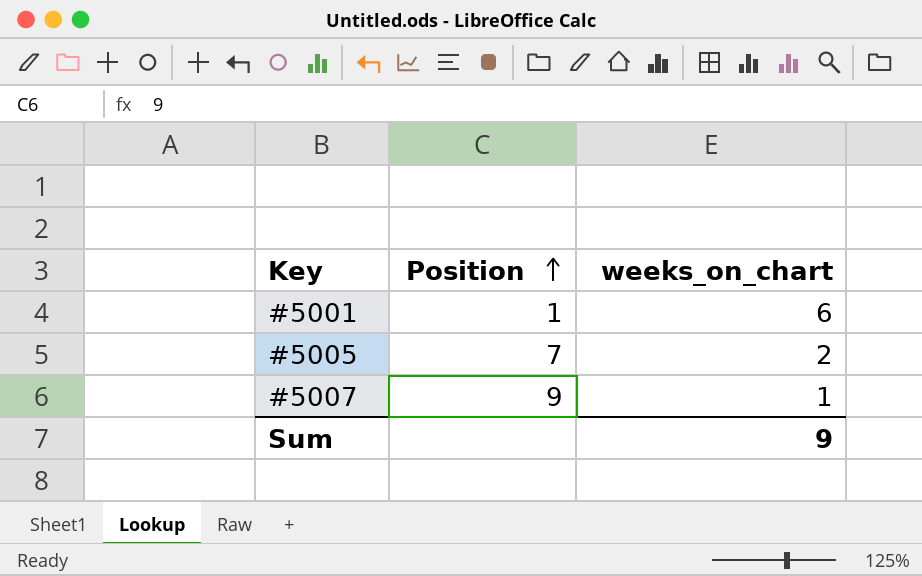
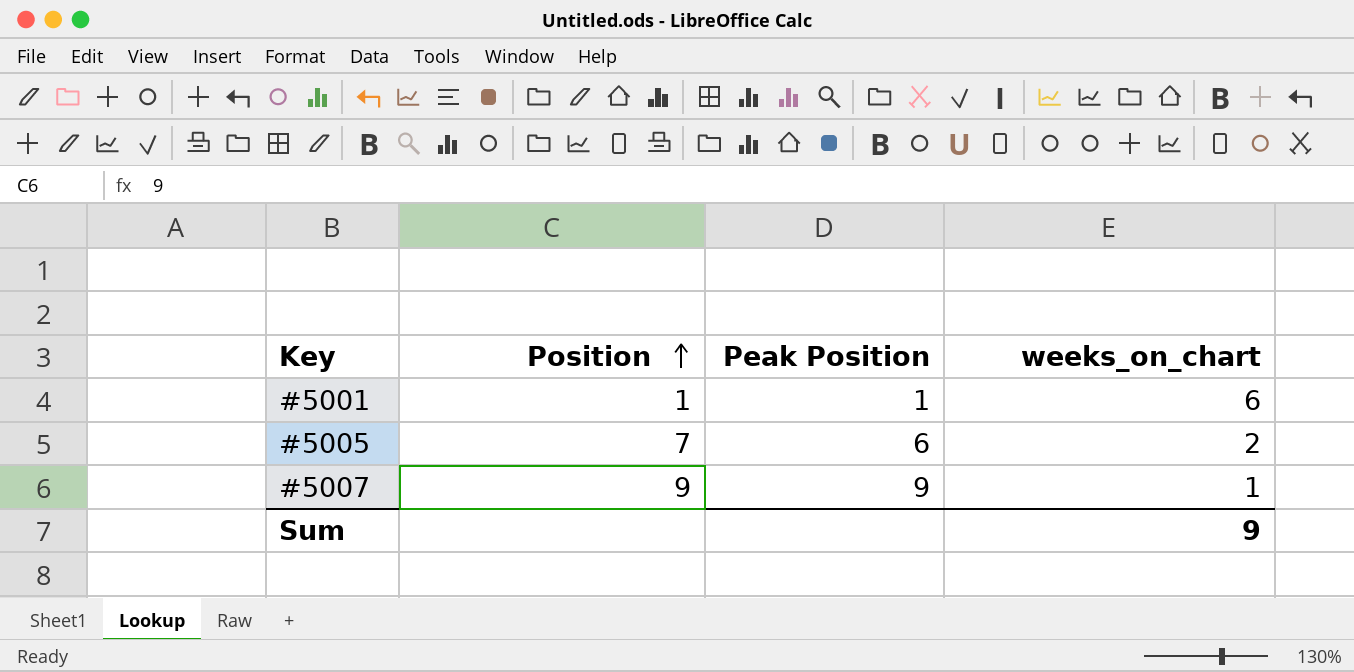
column Peak Position | position: none -> 3

